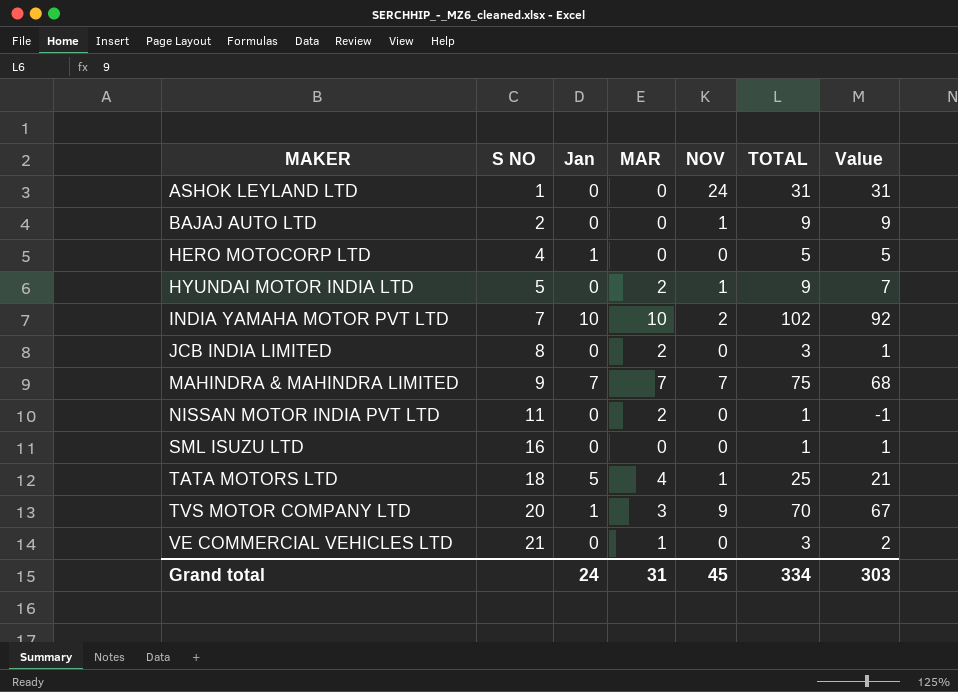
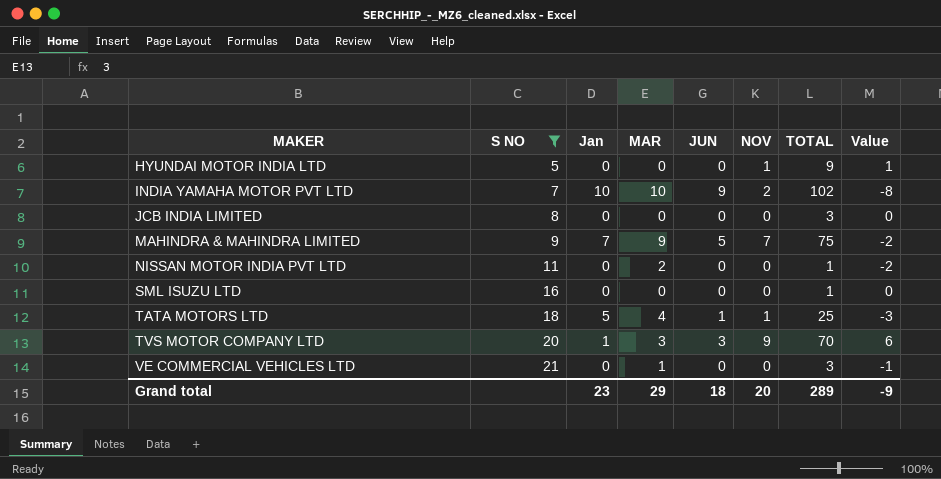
filter: none -> S NO >= 5
column JUN | position: none -> 5
column Value | formula: [TOTAL] - [MAR] -> [NOV] - [MAR]
HYUNDAI MOTOR INDIA LTD | MAR: 2 -> 0
JCB INDIA LIMITED | MAR: 2 -> 0
MAHINDRA & MAHINDRA LIMITED | MAR: 7 -> 9
Grand total | Jan: 24 -> 23
Grand total | MAR: 31 -> 29
Grand total | NOV: 45 -> 20
Grand total | TOTAL: 334 -> 289
Grand total | Value: 303 -> -9

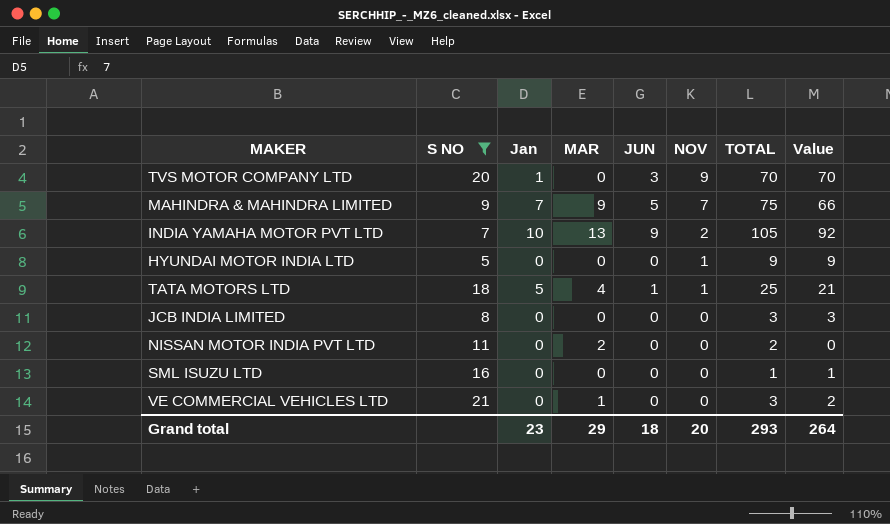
row order: MAKER ascending -> NOV descending
column Value | formula: [NOV] - [MAR] -> [TOTAL] - [MAR]
TVS MOTOR COMPANY LTD | MAR: 3 -> 0
INDIA YAMAHA MOTOR PVT LTD | MAR: 10 -> 13
INDIA YAMAHA MOTOR PVT LTD | TOTAL: 102 -> 105
NISSAN MOTOR INDIA PVT LTD | TOTAL: 1 -> 2
Grand total | TOTAL: 289 -> 293
Grand total | Value: -9 -> 264

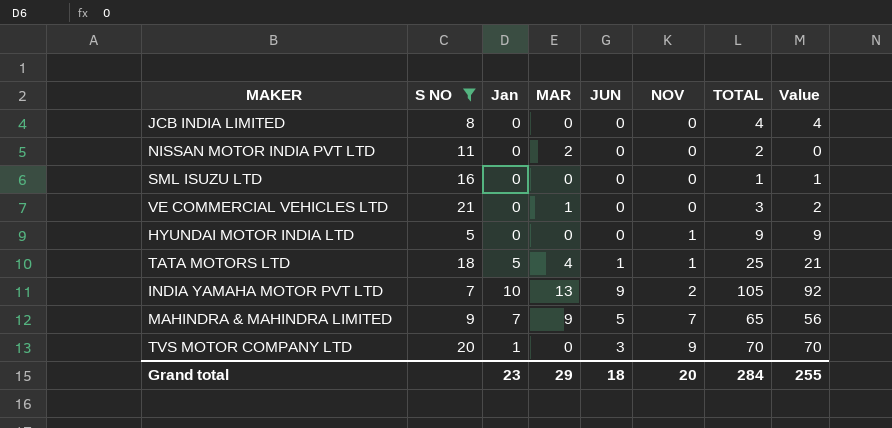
row order: NOV descending -> NOV ascending
JCB INDIA LIMITED | TOTAL: 3 -> 4
JCB INDIA LIMITED | Value: 3 -> 4
MAHINDRA & MAHINDRA LIMITED | TOTAL: 75 -> 65
MAHINDRA & MAHINDRA LIMITED | Value: 66 -> 56
Grand total | TOTAL: 293 -> 284
Grand total | Value: 264 -> 255

